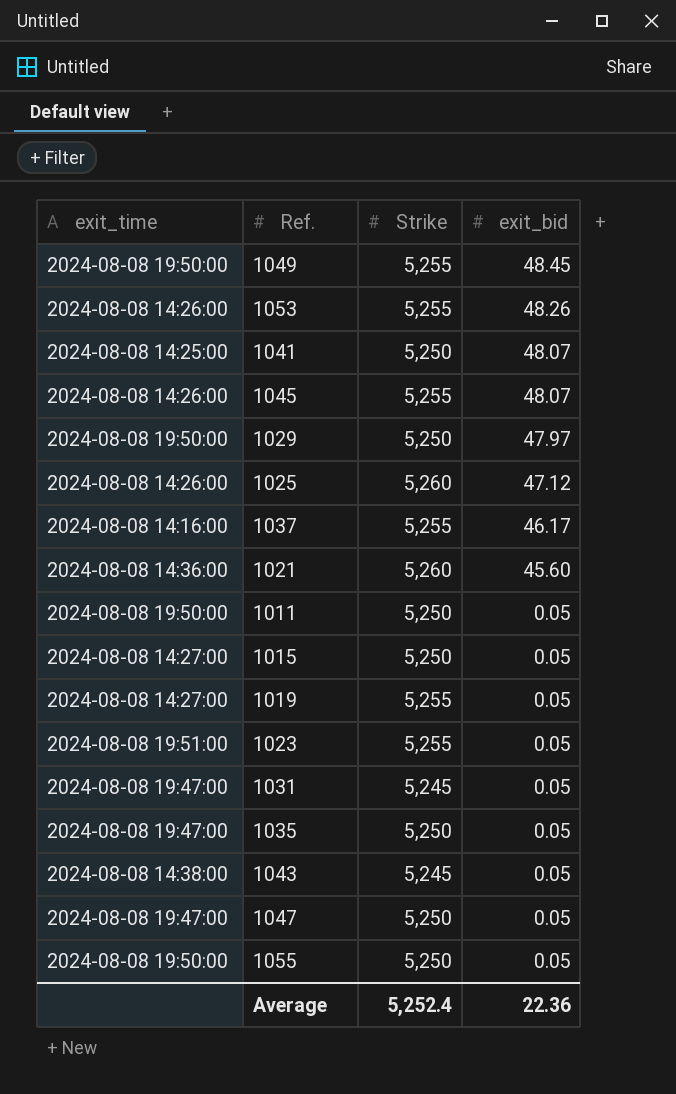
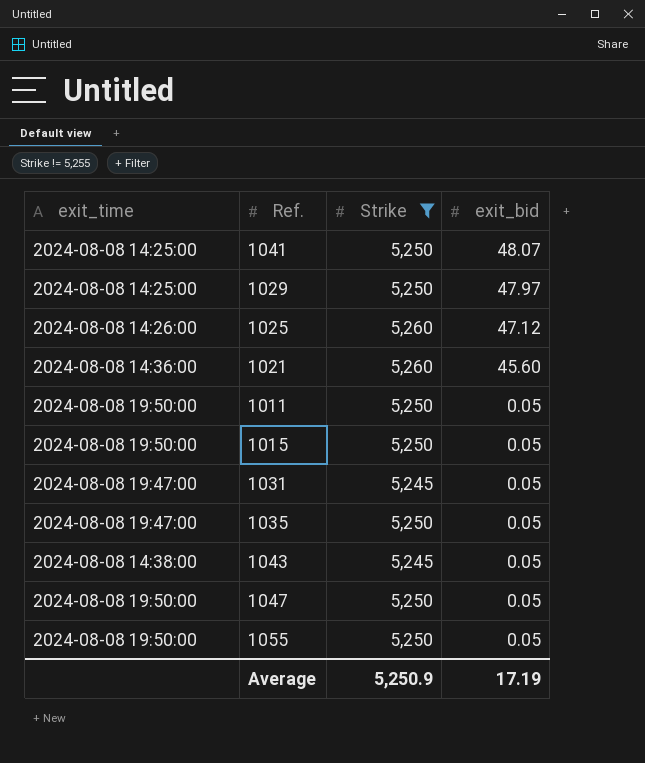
filter: none -> Strike != 5,255
1029 | exit_time: 2024-08-08 19:50:00 -> 2024-08-08 14:25:00
1015 | exit_time: 2024-08-08 14:27:00 -> 2024-08-08 19:50:00
1047 | exit_time: 2024-08-08 19:47:00 -> 2024-08-08 19:50:00
Average | Strike: 5,252.4 -> 5,250.9
Average | exit_bid: 22.36 -> 17.19

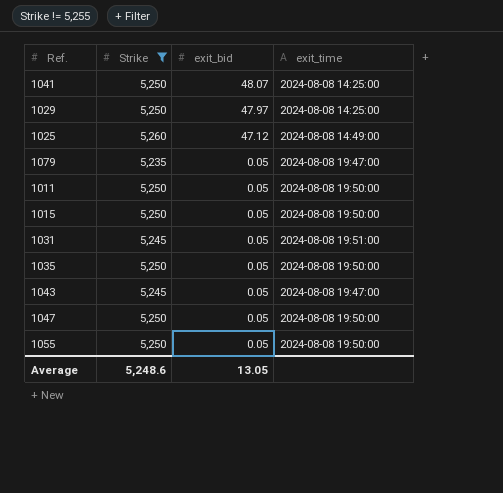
column exit_time | position: 1 -> 4
row 1021: 2024-08-08 14:36:00 | 5,260 | 45.60 -> none
1025 | exit_time: 2024-08-08 14:26:00 -> 2024-08-08 14:49:00
row 1079: none -> 5,235 | 0.05 | 2024-08-08 19:47:00
1031 | exit_time: 2024-08-08 19:47:00 -> 2024-08-08 19:51:00
1035 | exit_time: 2024-08-08 19:47:00 -> 2024-08-08 19:50:00
1043 | exit_time: 2024-08-08 14:38:00 -> 2024-08-08 19:47:00
Average | Strike: 5,250.9 -> 5,248.6
Average | exit_bid: 17.19 -> 13.05

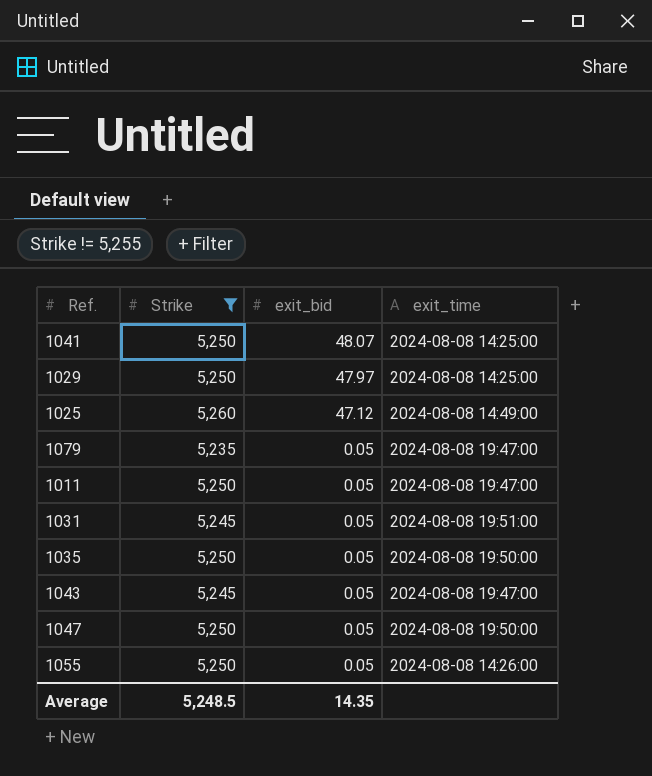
row 1015: 5,250 | 0.05 | 2024-08-08 19:50:00 -> none
1011 | exit_time: 2024-08-08 19:50:00 -> 2024-08-08 19:47:00
1055 | exit_time: 2024-08-08 19:50:00 -> 2024-08-08 14:26:00
Average | Strike: 5,248.6 -> 5,248.5
Average | exit_bid: 13.05 -> 14.35

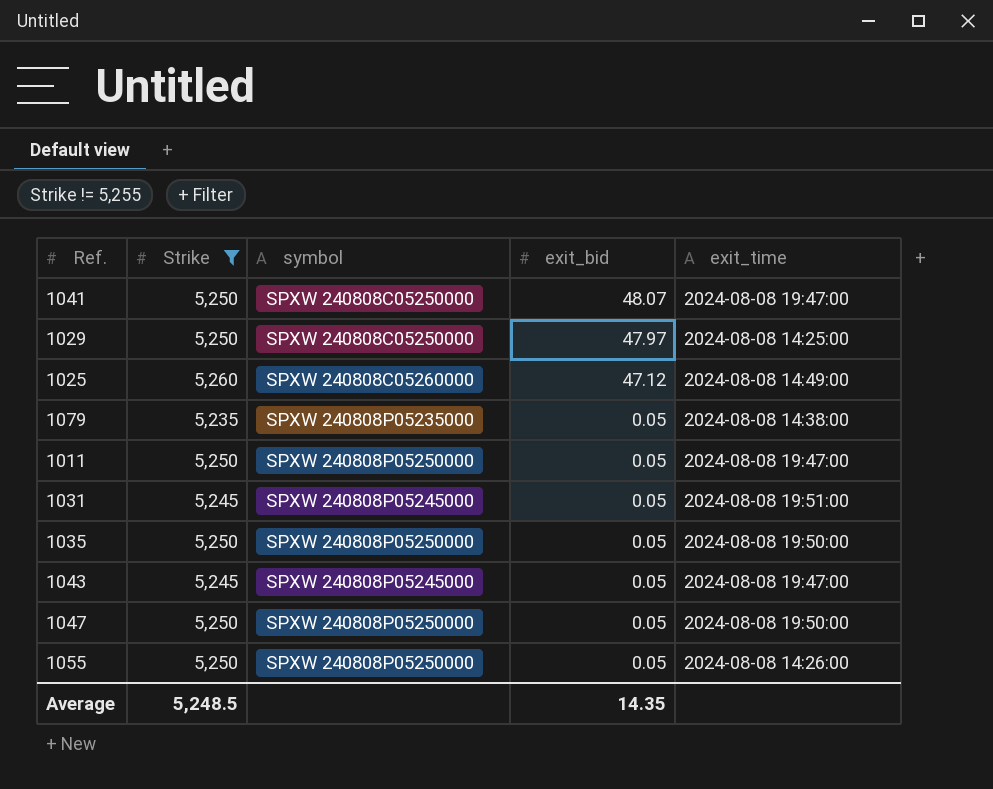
column symbol | position: none -> 3
1041 | exit_time: 2024-08-08 14:25:00 -> 2024-08-08 19:47:00
1079 | exit_time: 2024-08-08 19:47:00 -> 2024-08-08 14:38:00

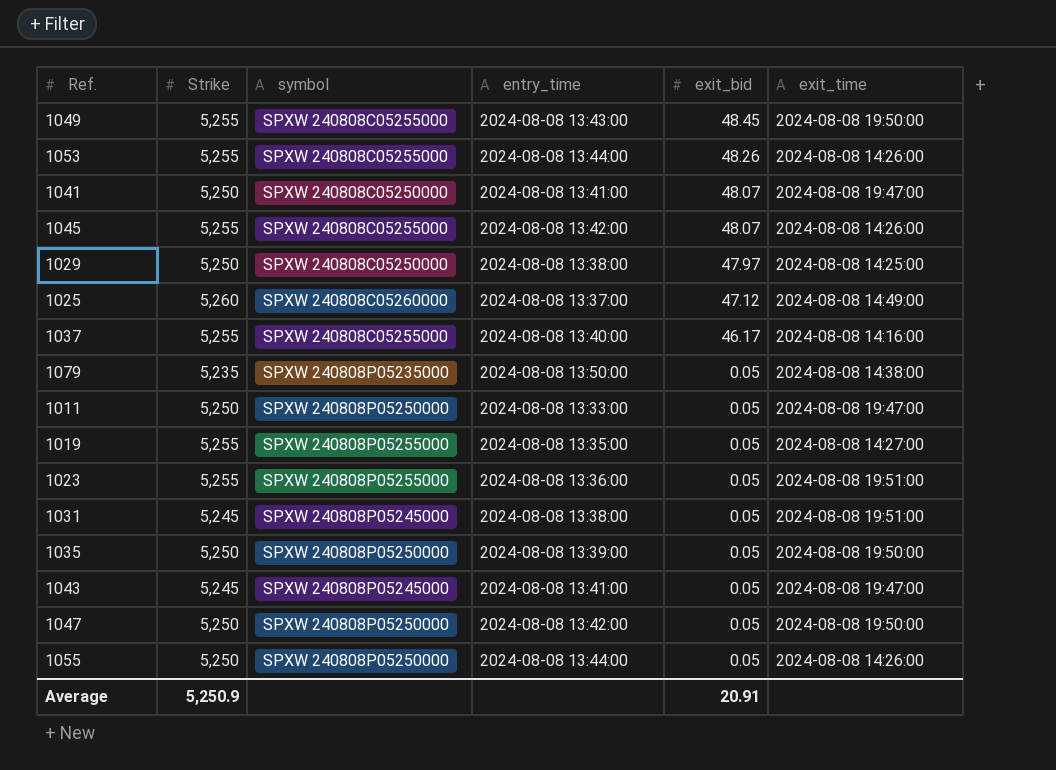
filter: Strike != 5,255 -> none
column entry_time | position: none -> 4
Average | Strike: 5,248.5 -> 5,250.9
Average | exit_bid: 14.35 -> 20.91

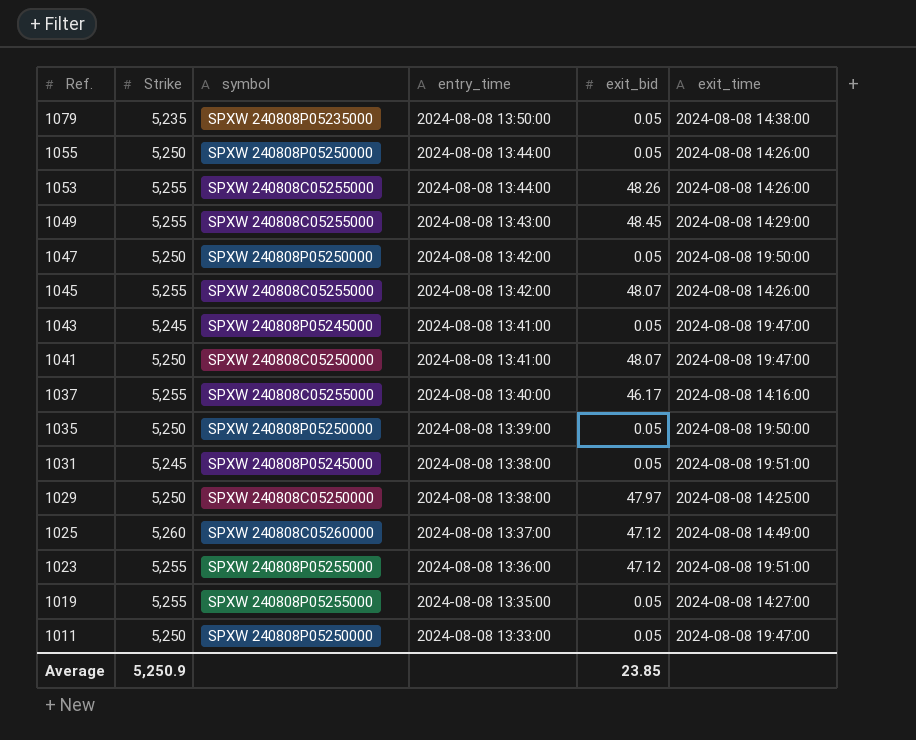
row order: exit_bid descending -> Ref. descending
1049 | exit_time: 2024-08-08 19:50:00 -> 2024-08-08 14:29:00
1023 | exit_bid: 0.05 -> 47.12
Average | exit_bid: 20.91 -> 23.85

